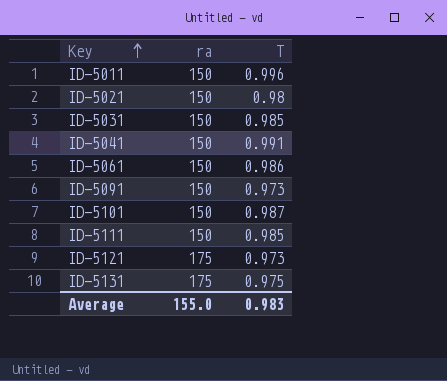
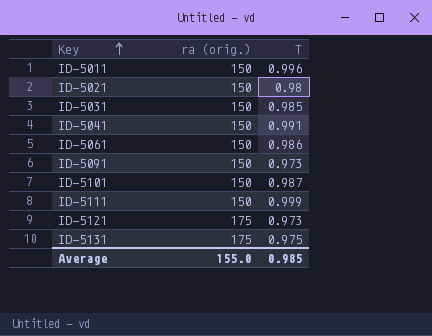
column name: ra -> ra (orig.)
ID-5111 | T: 0.985 -> 0.999
Average | T: 0.983 -> 0.985

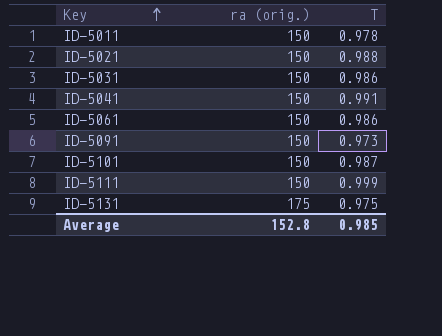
row ID-5121: 175 | 0.973 -> none
ID-5011 | T: 0.996 -> 0.978
ID-5021 | T: 0.98 -> 0.988
ID-5031 | T: 0.985 -> 0.986
Average | ra (orig.): 155.0 -> 152.8

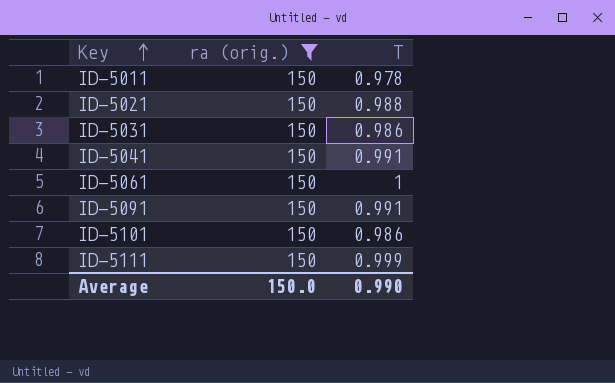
filter: none -> ra (orig.) = 150
ID-5061 | T: 0.986 -> 1
ID-5091 | T: 0.973 -> 0.991
ID-5101 | T: 0.987 -> 0.986
Average | ra (orig.): 152.8 -> 150.0
Average | T: 0.985 -> 0.990

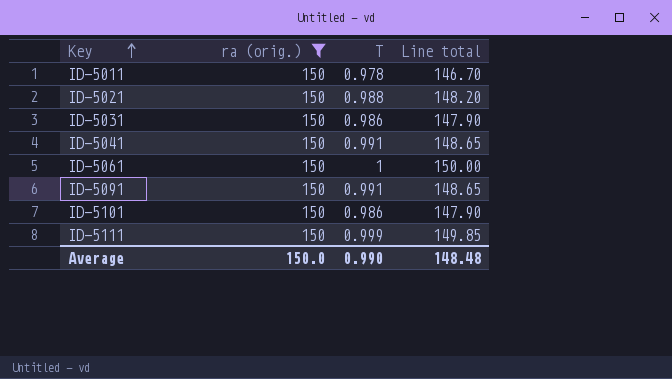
column Line total | formula: none -> [ra (orig.)] * [T]

